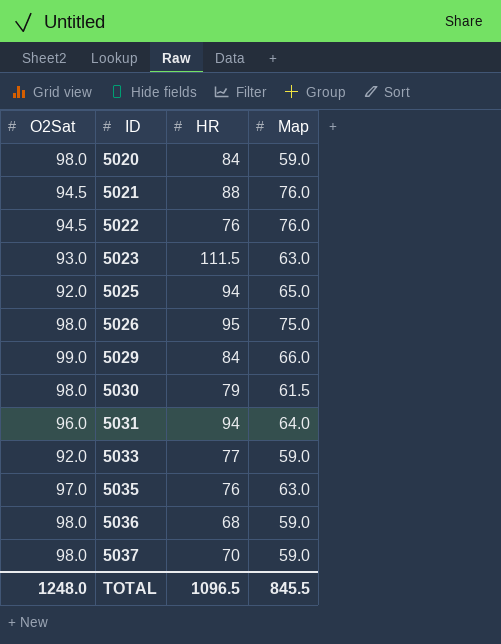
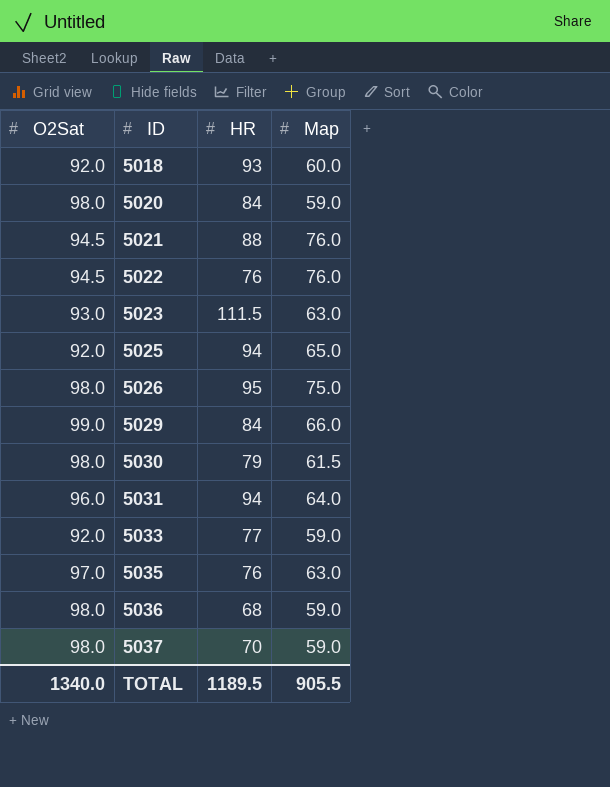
row 5018: none -> 92.0 | 93 | 60.0
TOTAL | O2Sat: 1248.0 -> 1340.0
TOTAL | HR: 1096.5 -> 1189.5
TOTAL | Map: 845.5 -> 905.5

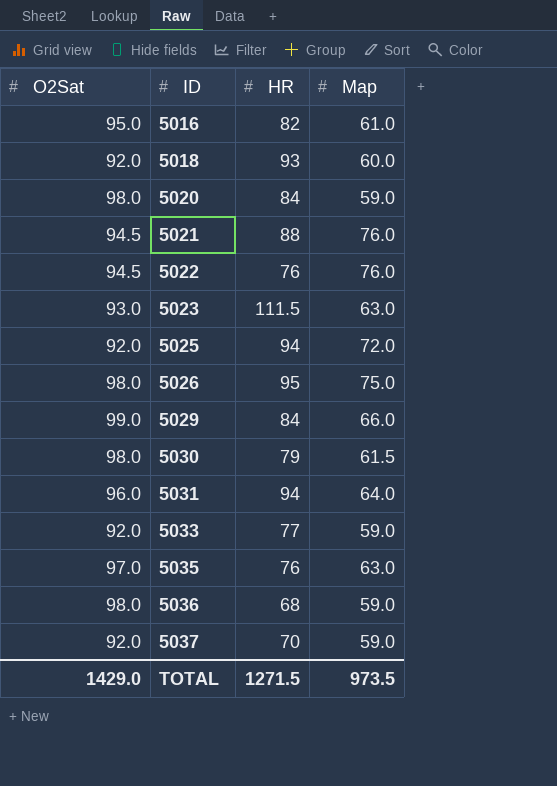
row 5016: none -> 95.0 | 82 | 61.0
5025 | Map: 65.0 -> 72.0
5037 | O2Sat: 98.0 -> 92.0
TOTAL | O2Sat: 1340.0 -> 1429.0
TOTAL | HR: 1189.5 -> 1271.5
TOTAL | Map: 905.5 -> 973.5

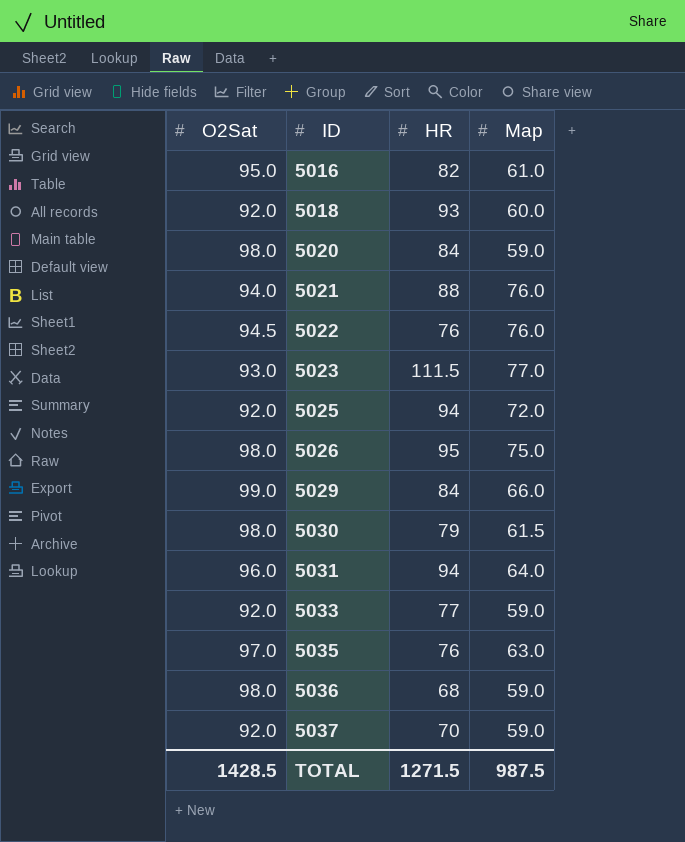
5021 | O2Sat: 94.5 -> 94.0
5023 | Map: 63.0 -> 77.0
TOTAL | O2Sat: 1429.0 -> 1428.5
TOTAL | Map: 973.5 -> 987.5

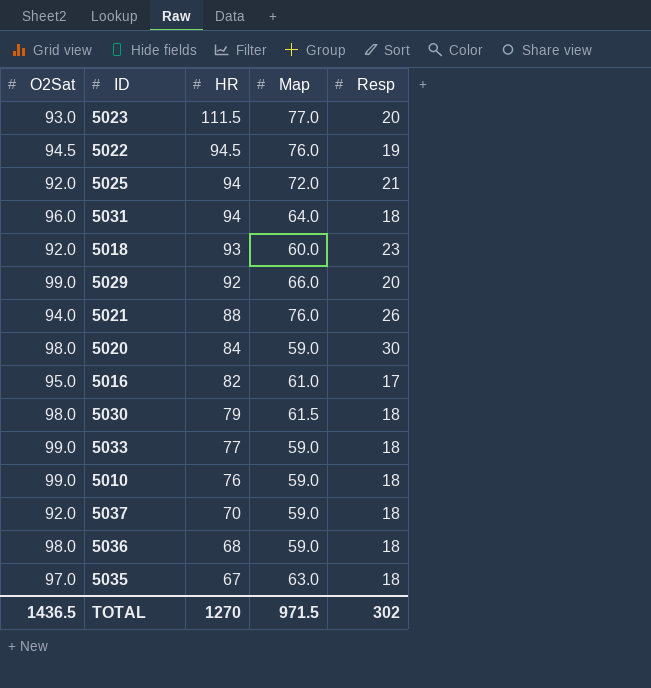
row order: ID ascending -> HR descending
column Resp | position: none -> 5
row 5026: 98.0 | 95 | 75.0 -> none
5022 | HR: 76 -> 94.5
5029 | HR: 84 -> 92
5033 | O2Sat: 92.0 -> 99.0
row 5010: none -> 99.0 | 76 | 59.0 | 18
5035 | HR: 76 -> 67
TOTAL | O2Sat: 1428.5 -> 1436.5
TOTAL | HR: 1271.5 -> 1270
TOTAL | Map: 987.5 -> 971.5

